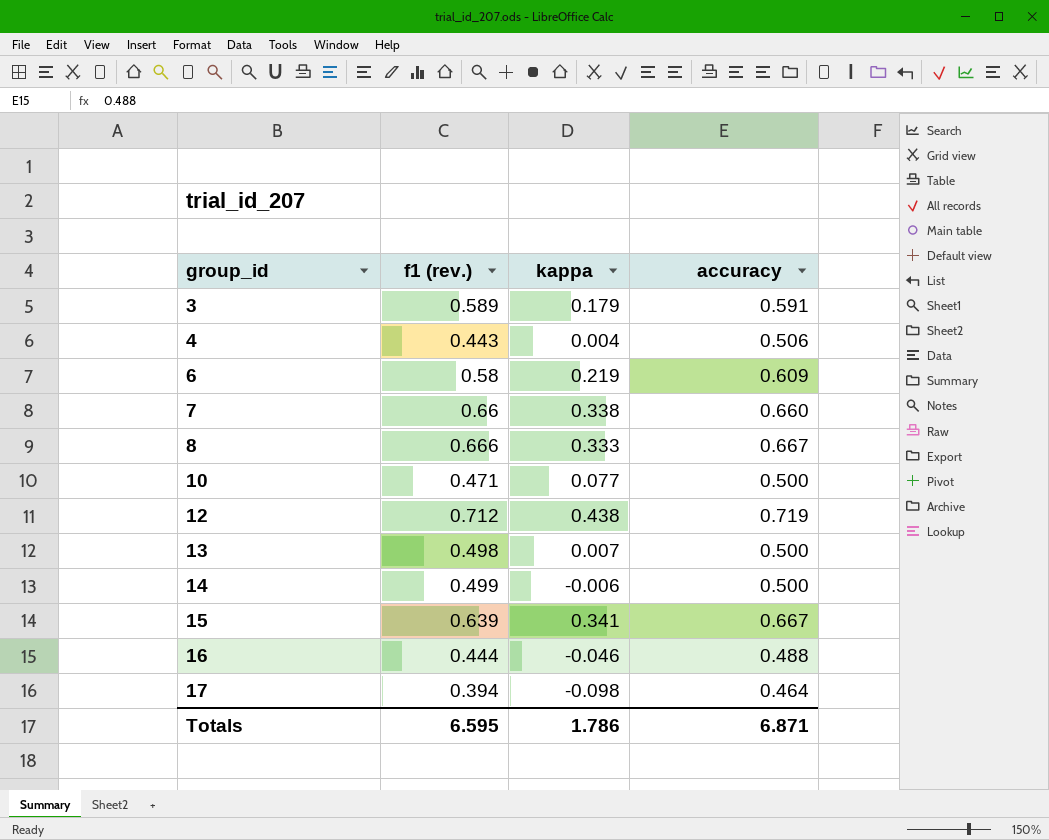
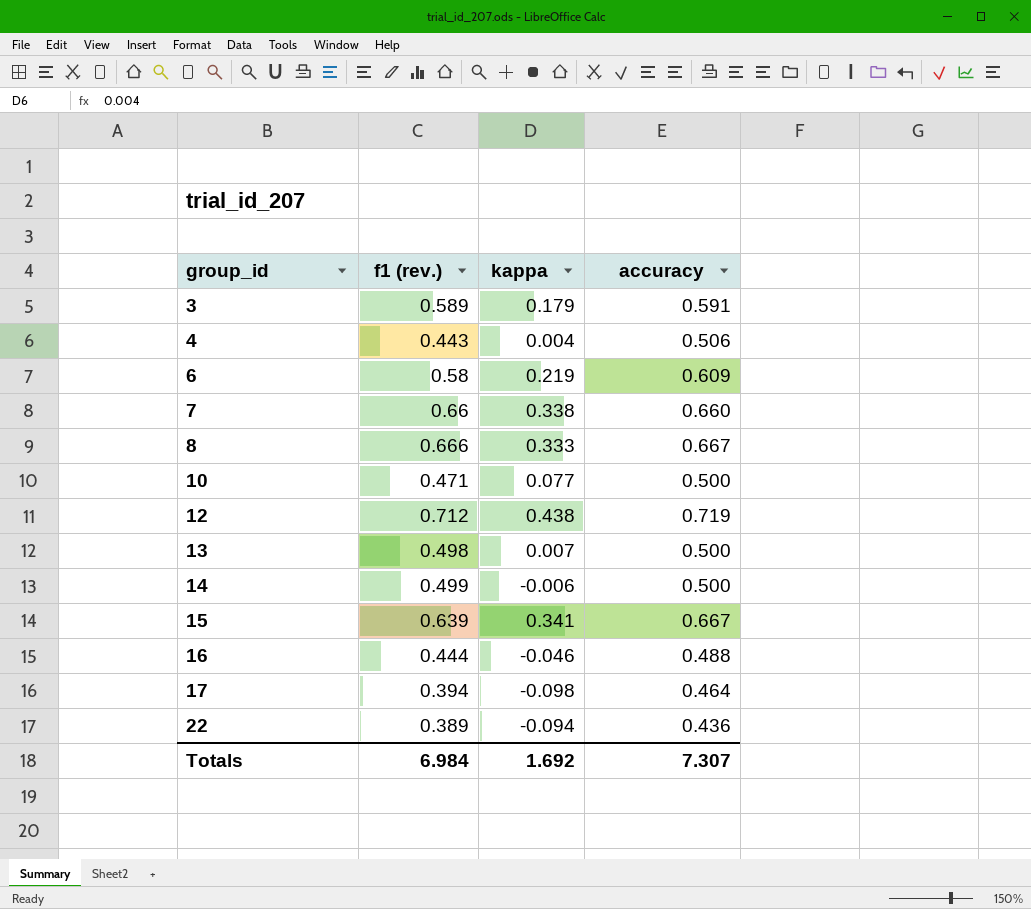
row 22: none -> 0.389 | -0.094 | 0.436
Totals | f1 (rev.): 6.595 -> 6.984
Totals | kappa: 1.786 -> 1.692
Totals | accuracy: 6.871 -> 7.307

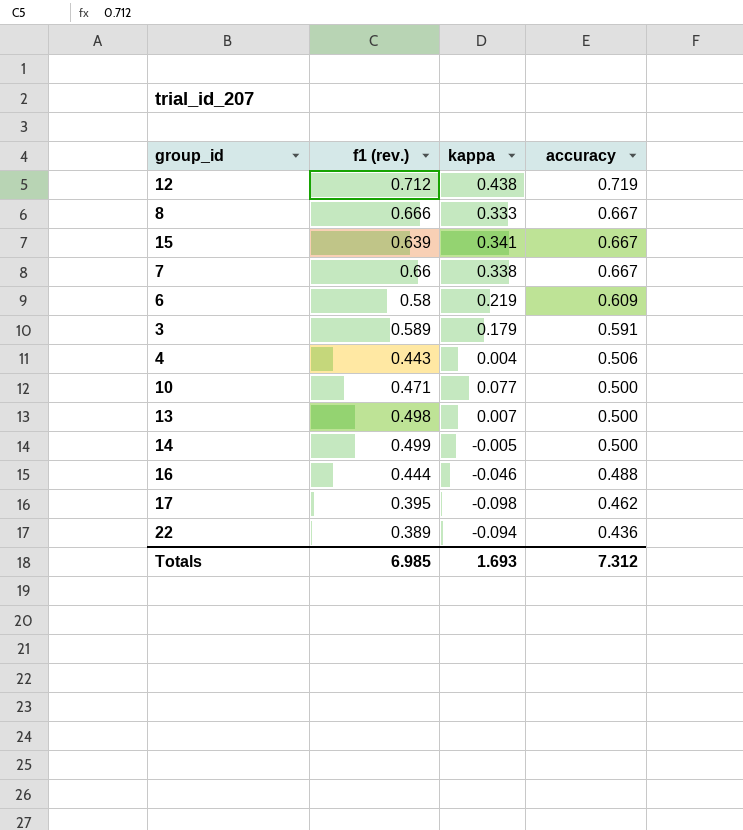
row order: group_id ascending -> accuracy descending
7 | accuracy: 0.660 -> 0.667
14 | kappa: -0.006 -> -0.005
17 | f1 (rev.): 0.394 -> 0.395
17 | accuracy: 0.464 -> 0.462
Totals | f1 (rev.): 6.984 -> 6.985
Totals | kappa: 1.692 -> 1.693
Totals | accuracy: 7.307 -> 7.312

